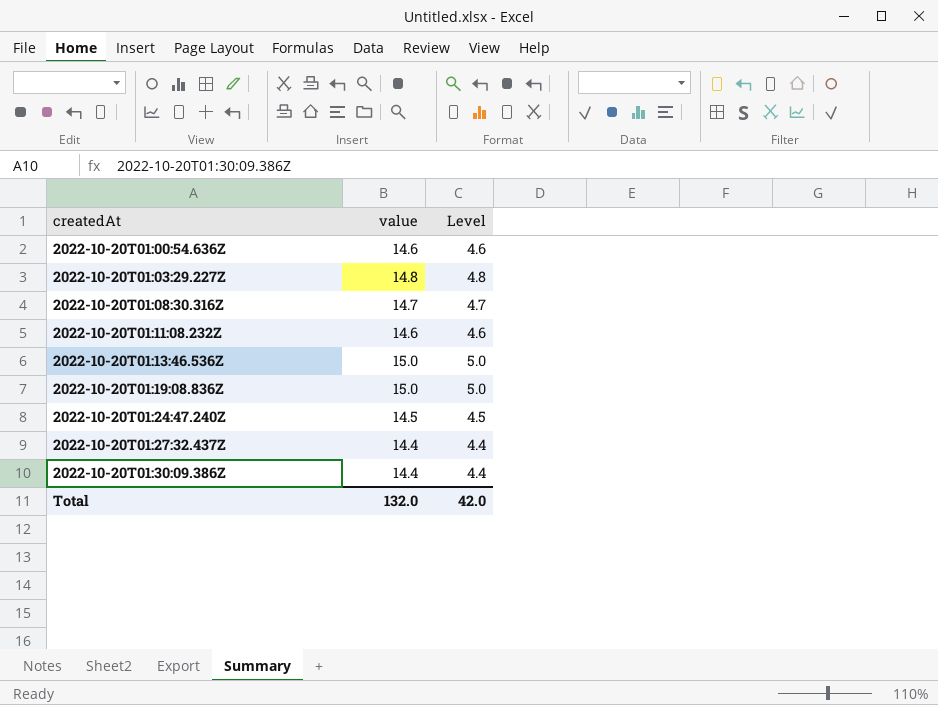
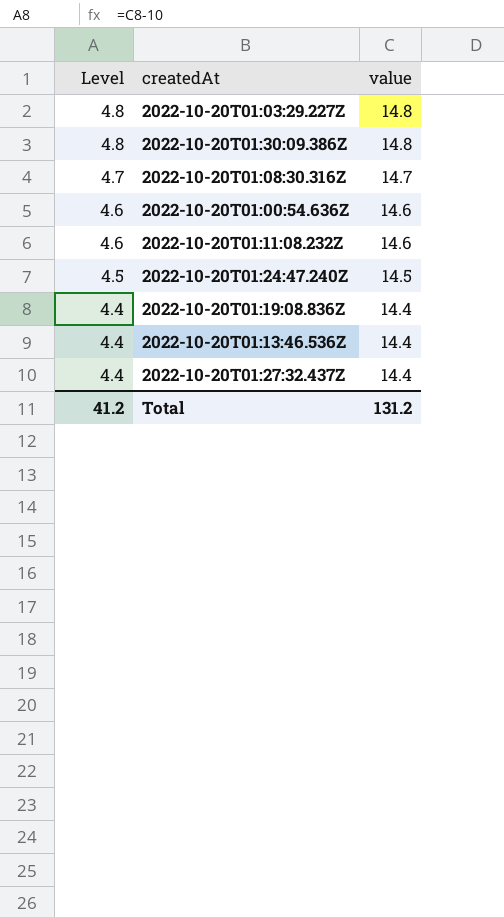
row order: createdAt ascending -> Level descending
column Level | position: 3 -> 1
2022-10-20T01:30:09.386Z | Level: 4.4 -> 4.8
2022-10-20T01:30:09.386Z | value: 14.4 -> 14.8
2022-10-20T01:19:08.836Z | Level: 5.0 -> 4.4
2022-10-20T01:19:08.836Z | value: 15.0 -> 14.4
2022-10-20T01:13:46.536Z | Level: 5.0 -> 4.4
2022-10-20T01:13:46.536Z | value: 15.0 -> 14.4
Total | Level: 42.0 -> 41.2
Total | value: 132.0 -> 131.2

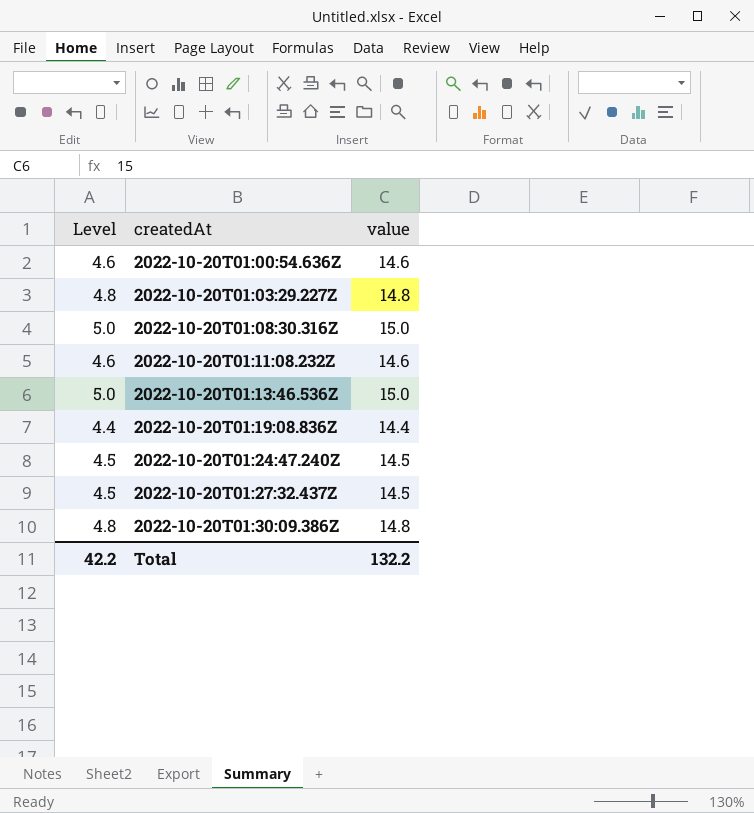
row order: Level descending -> createdAt ascending
2022-10-20T01:08:30.316Z | Level: 4.7 -> 5.0
2022-10-20T01:08:30.316Z | value: 14.7 -> 15.0
2022-10-20T01:13:46.536Z | Level: 4.4 -> 5.0
2022-10-20T01:13:46.536Z | value: 14.4 -> 15.0
2022-10-20T01:27:32.437Z | Level: 4.4 -> 4.5
2022-10-20T01:27:32.437Z | value: 14.4 -> 14.5
Total | Level: 41.2 -> 42.2
Total | value: 131.2 -> 132.2

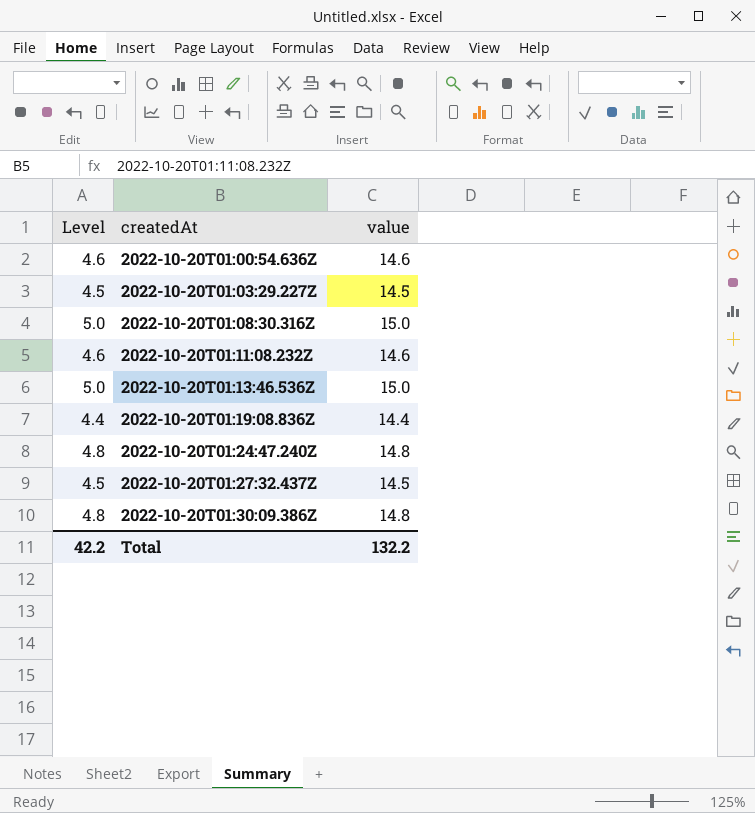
2022-10-20T01:03:29.227Z | Level: 4.8 -> 4.5
2022-10-20T01:03:29.227Z | value: 14.8 -> 14.5
2022-10-20T01:24:47.240Z | Level: 4.5 -> 4.8
2022-10-20T01:24:47.240Z | value: 14.5 -> 14.8

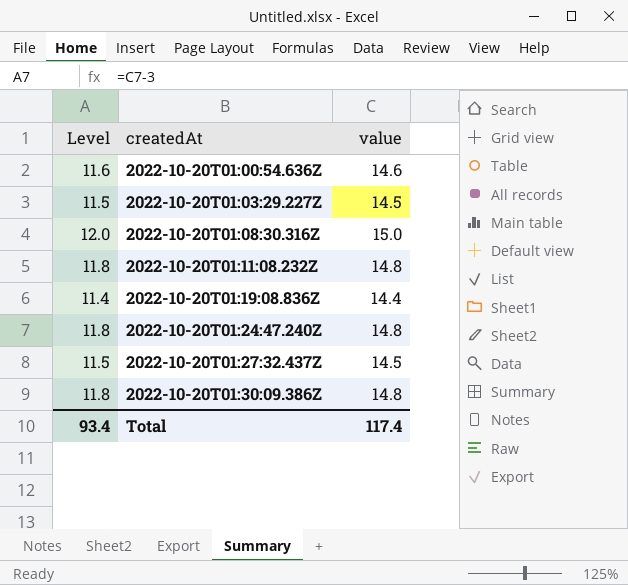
column Level | formula: [value] - 10 -> [value] - 3
row 2022-10-20T01:13:46.536Z: 5.0 | 15.0 -> none
2022-10-20T01:11:08.232Z | value: 14.6 -> 14.8
Total | Level: 42.2 -> 93.4
Total | value: 132.2 -> 117.4

